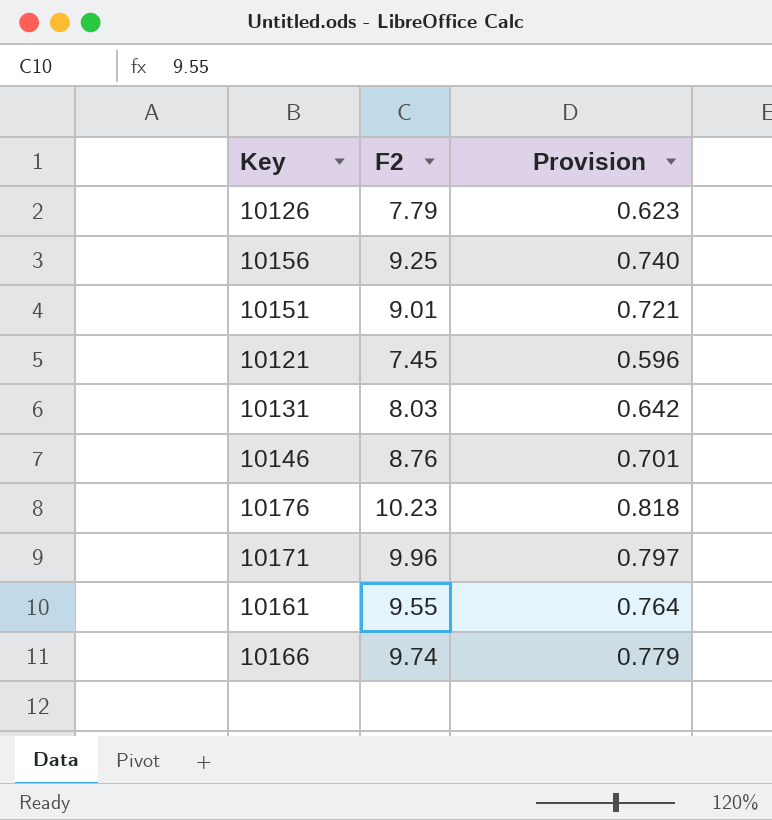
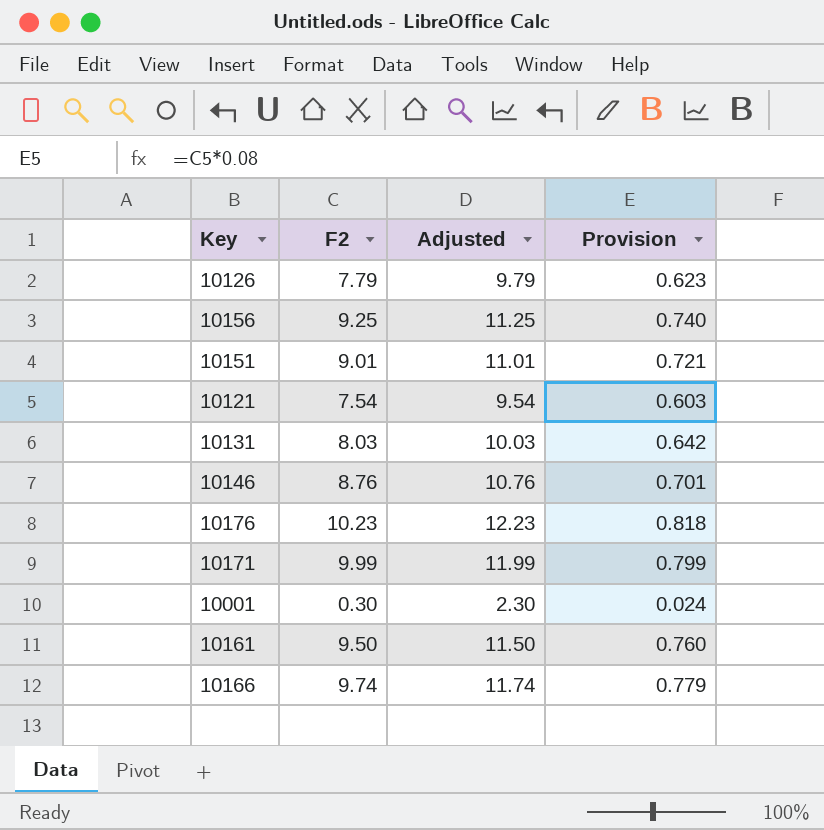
column Adjusted | formula: none -> [F2] + 2
10121 | F2: 7.45 -> 7.54
10121 | Provision: 0.596 -> 0.603
10171 | F2: 9.96 -> 9.99
10171 | Provision: 0.797 -> 0.799
row 10001: none -> 0.30 | 2.30 | 0.024
10161 | F2: 9.55 -> 9.50
10161 | Provision: 0.764 -> 0.760

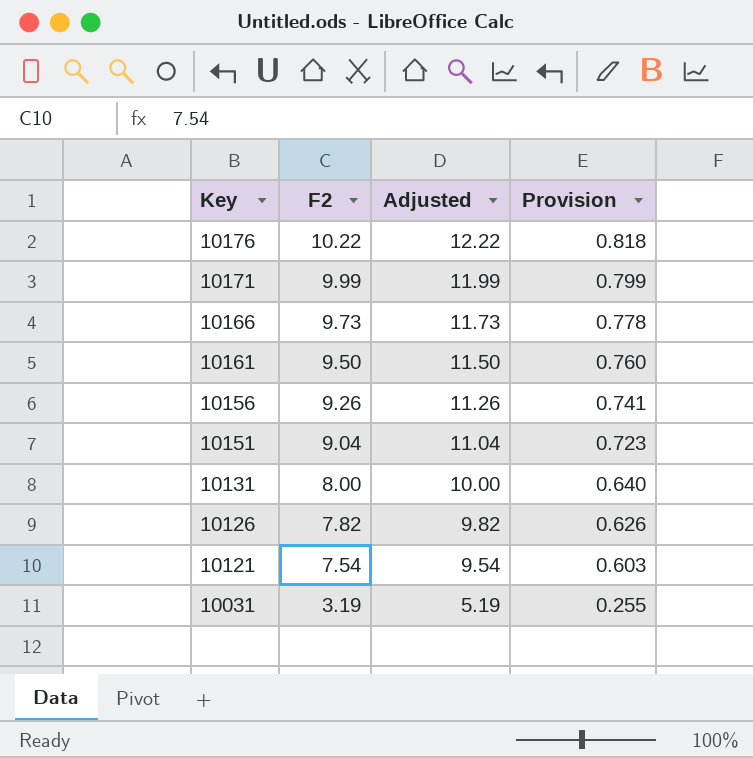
row order: none -> Key descending
row 10146: 8.76 | 10.76 | 0.701 -> none
row 10001: 0.30 | 2.30 | 0.024 -> none
10176 | F2: 10.23 -> 10.22
10176 | Adjusted: 12.23 -> 12.22
10166 | F2: 9.74 -> 9.73
10166 | Adjusted: 11.74 -> 11.73
10166 | Provision: 0.779 -> 0.778
10156 | F2: 9.25 -> 9.26
10156 | Adjusted: 11.25 -> 11.26
10156 | Provision: 0.740 -> 0.741
10151 | F2: 9.01 -> 9.04
10151 | Adjusted: 11.01 -> 11.04
10151 | Provision: 0.721 -> 0.723
10131 | F2: 8.03 -> 8.00
10131 | Adjusted: 10.03 -> 10.00
10131 | Provision: 0.642 -> 0.640
10126 | F2: 7.79 -> 7.82
10126 | Adjusted: 9.79 -> 9.82
10126 | Provision: 0.623 -> 0.626
row 10031: none -> 3.19 | 5.19 | 0.255

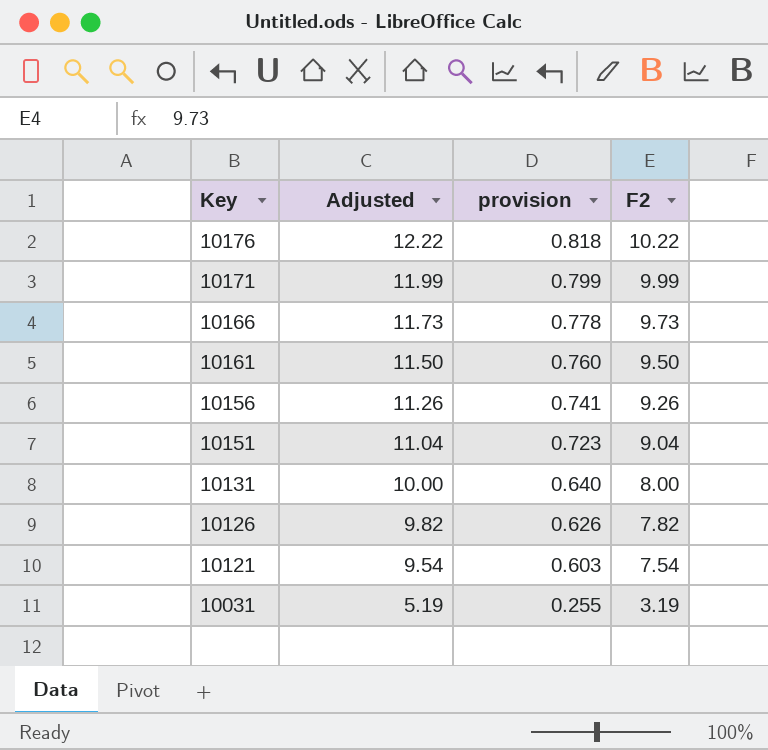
column name: Provision -> provision
column F2 | position: 2 -> 4

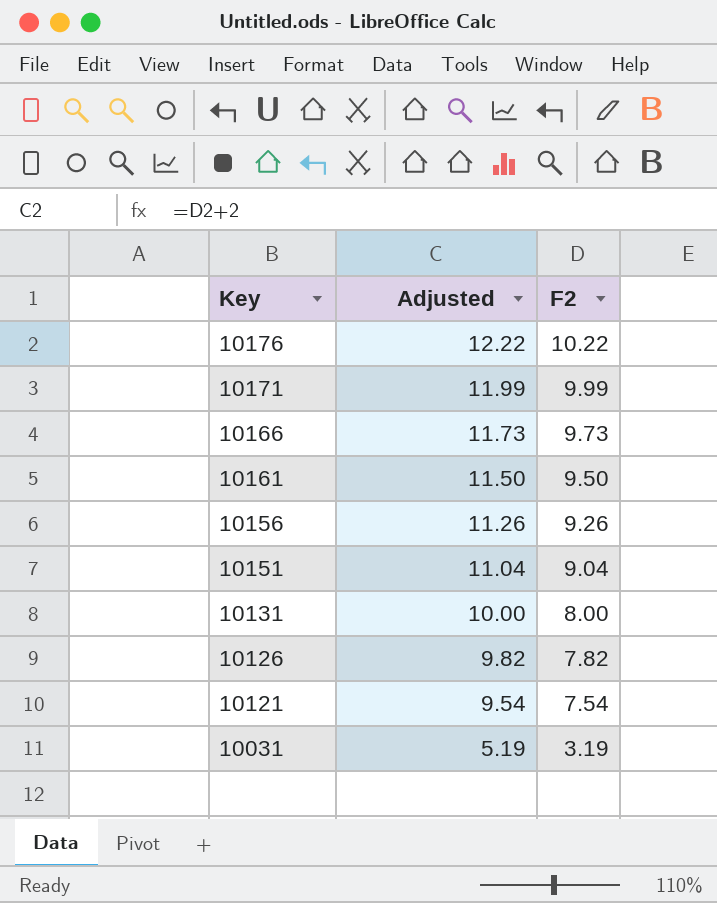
column provision | formula: [F2] * 0.08 -> none

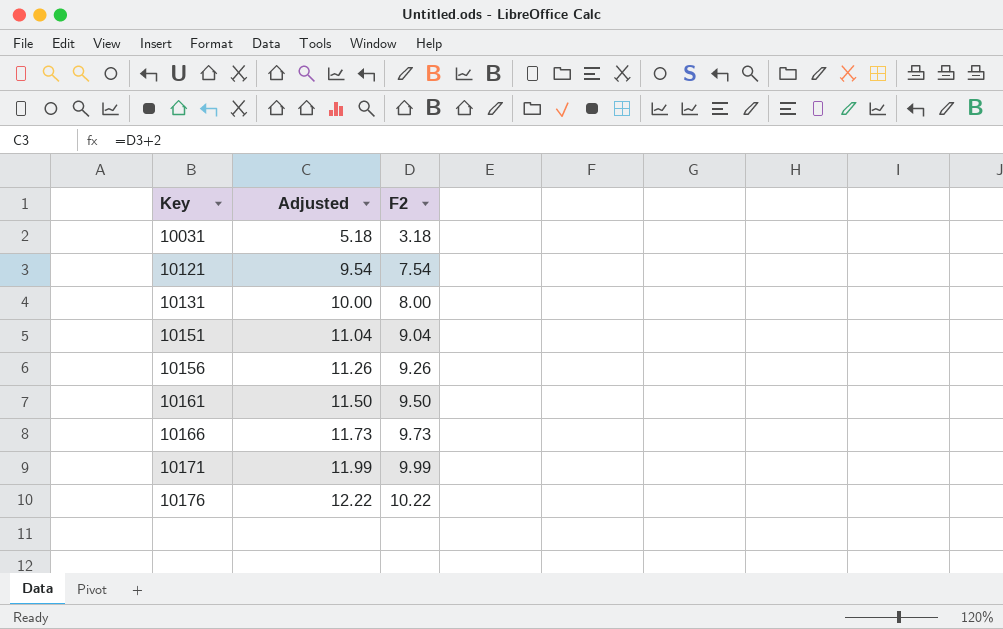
row order: Key descending -> Key ascending
row 10126: 9.82 | 7.82 -> none
10031 | Adjusted: 5.19 -> 5.18
10031 | F2: 3.19 -> 3.18

